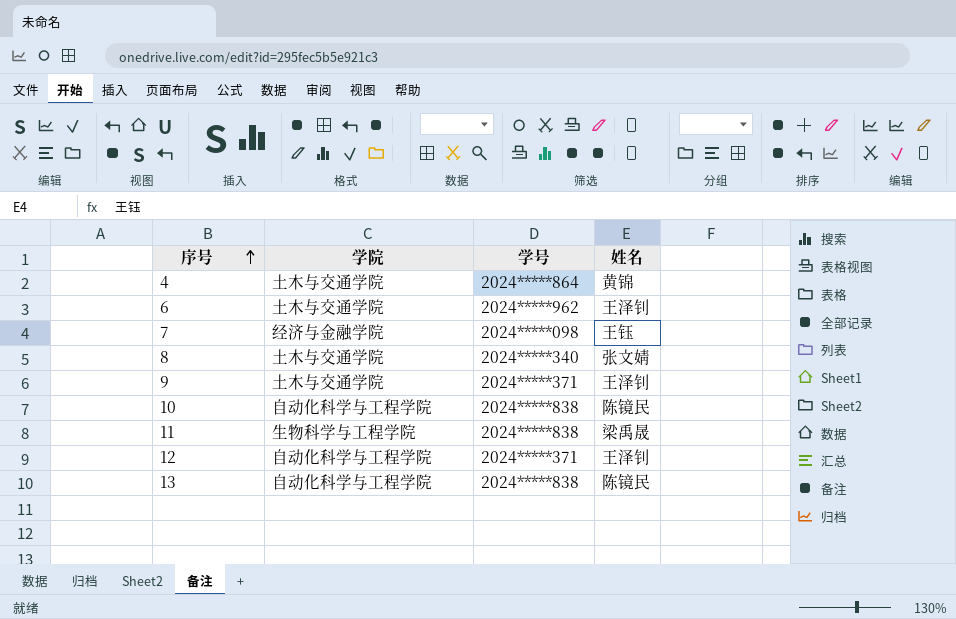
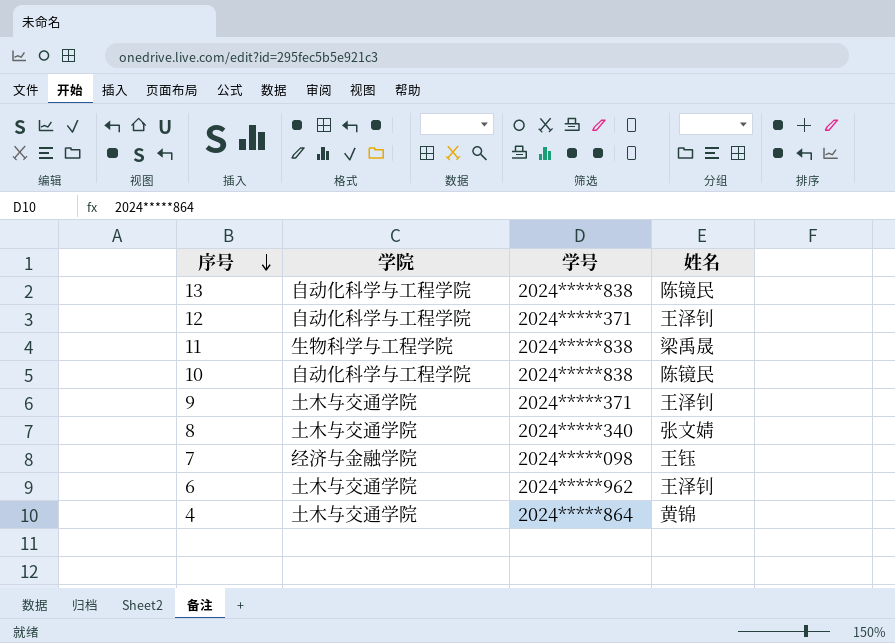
row order: 序号 ascending -> 序号 descending

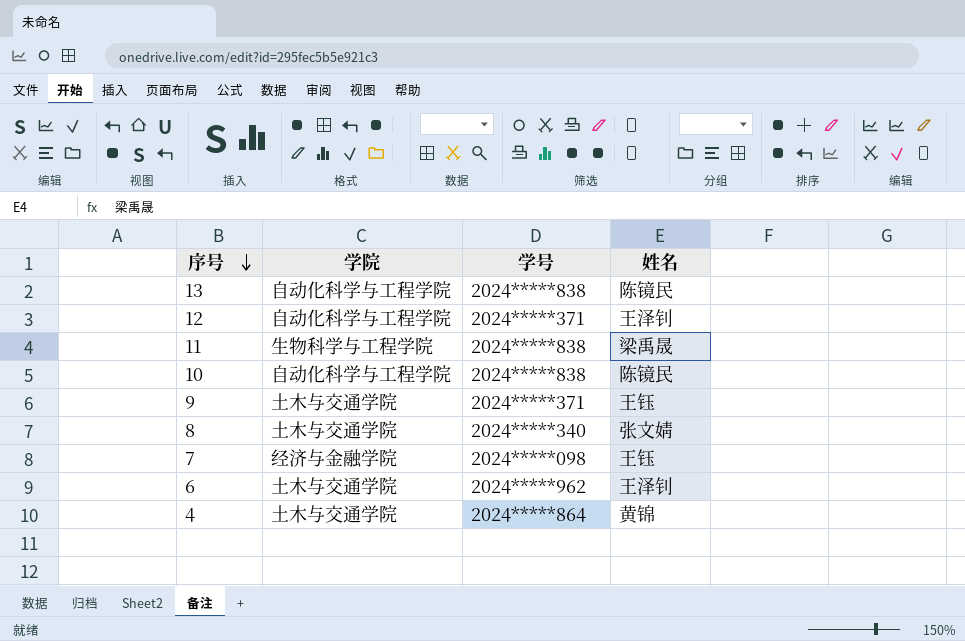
9 | 姓名: 王泽钊 -> 王钰

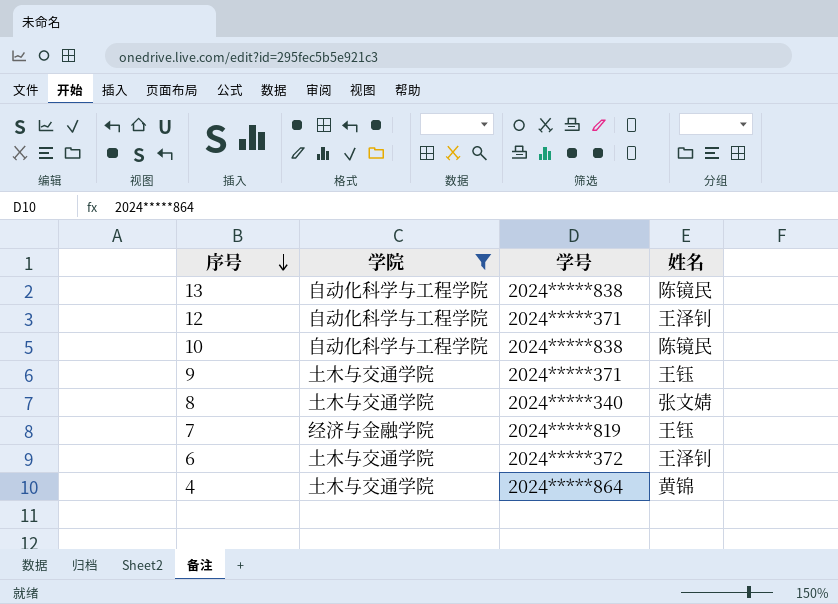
filter: none -> 学院 != 生物科学与工程学院
7 | 学号: 2024*****098 -> 2024*****819
6 | 学号: 2024*****962 -> 2024*****372

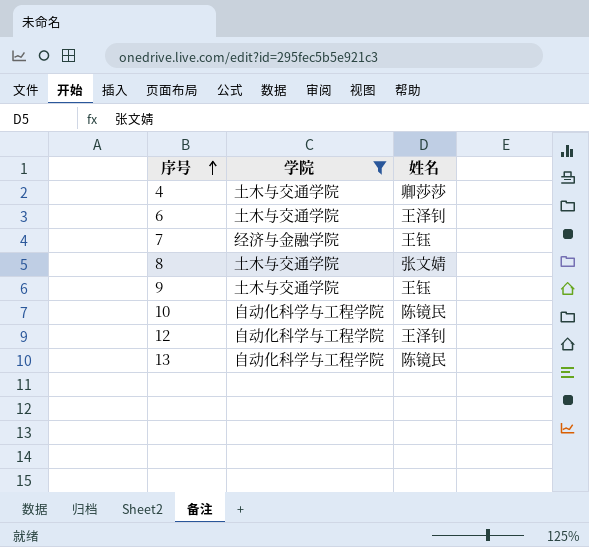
row order: 序号 descending -> 序号 ascending
column 学号 | position: 3 -> none
4 | 姓名: 黄锦 -> 卿莎莎

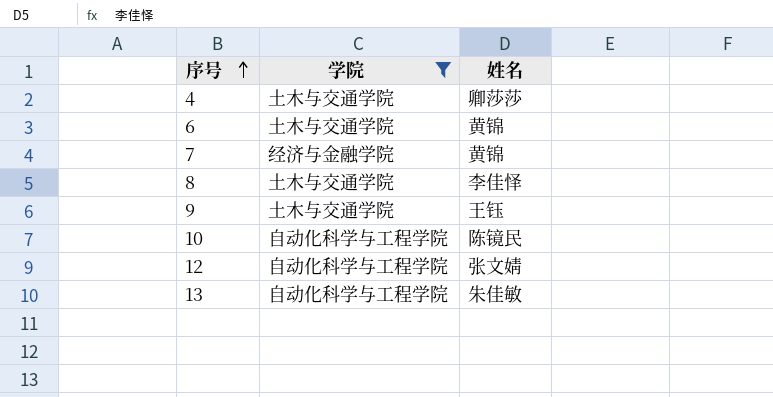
6 | 姓名: 王泽钊 -> 黄锦
7 | 姓名: 王钰 -> 黄锦
8 | 姓名: 张文婧 -> 李佳怿
12 | 姓名: 王泽钊 -> 张文婧
13 | 姓名: 陈镜民 -> 朱佳敏

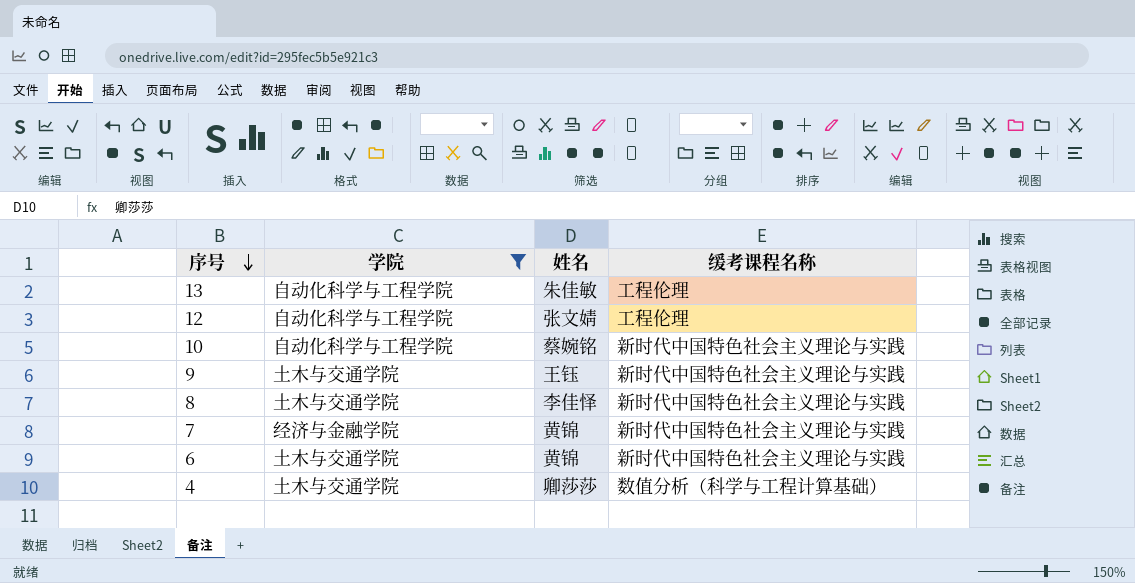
row order: 序号 ascending -> 序号 descending
column 缓考课程名称 | position: none -> 4
10 | 姓名: 陈镜民 -> 蔡婉铭

